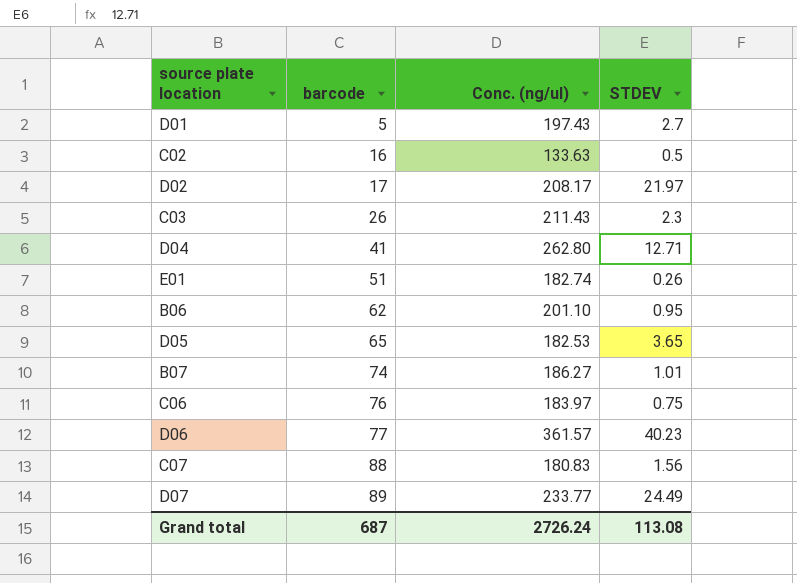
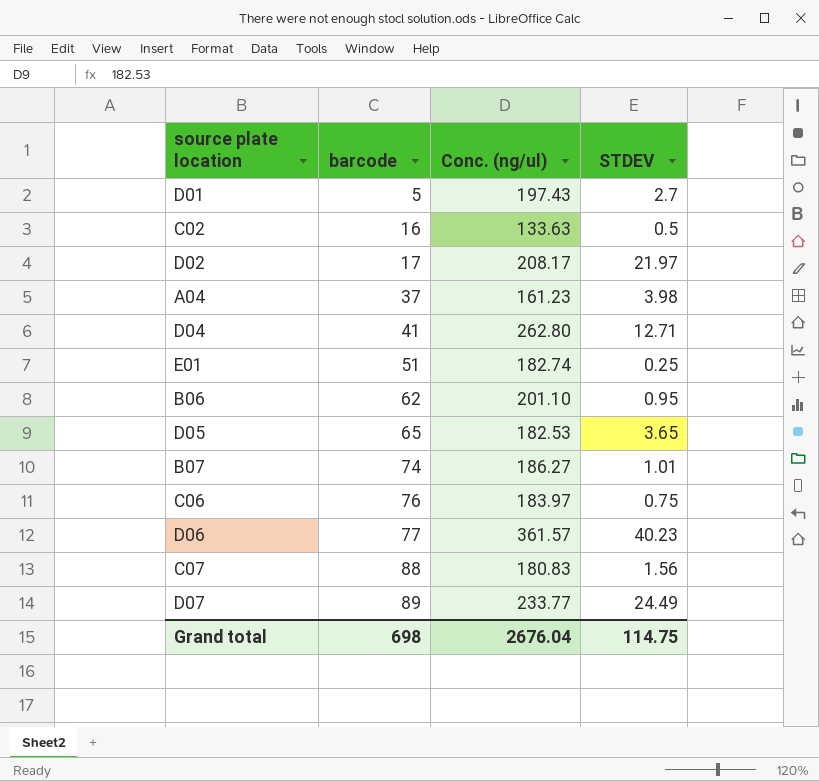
row C03: 26 | 211.43 | 2.3 -> none
row A04: none -> 37 | 161.23 | 3.98
E01 | STDEV: 0.26 -> 0.25
Grand total | barcode: 687 -> 698
Grand total | Conc. (ng/ul): 2726.24 -> 2676.04
Grand total | STDEV: 113.08 -> 114.75

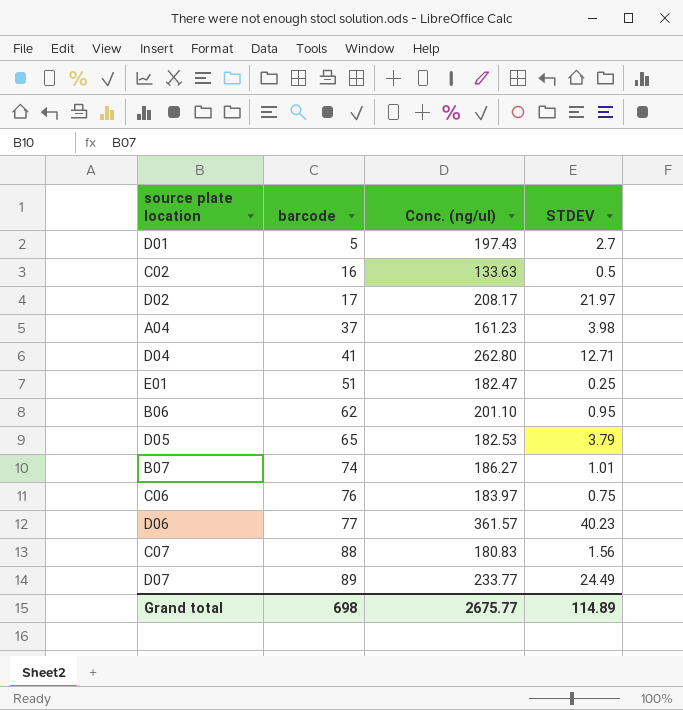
E01 | Conc. (ng/ul): 182.74 -> 182.47
D05 | STDEV: 3.65 -> 3.79
Grand total | Conc. (ng/ul): 2676.04 -> 2675.77
Grand total | STDEV: 114.75 -> 114.89

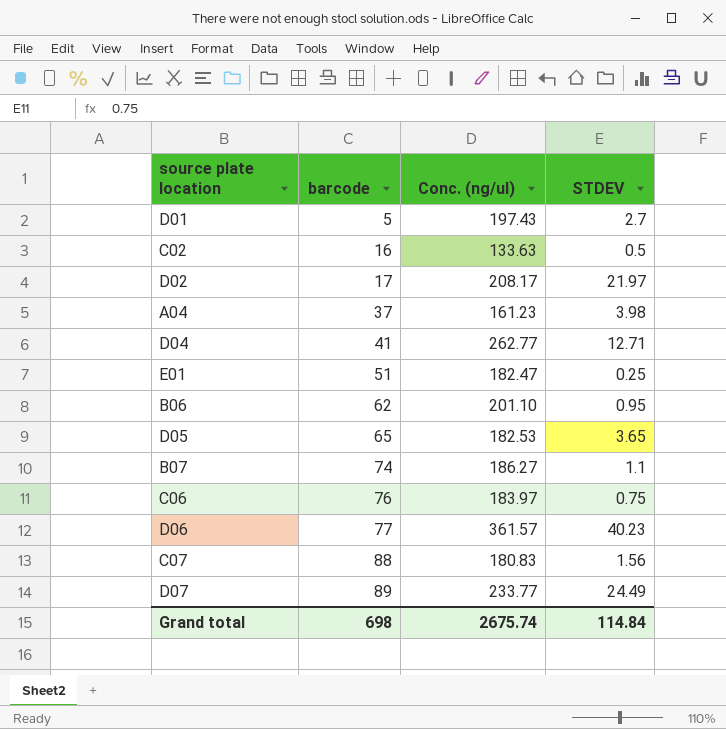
D04 | Conc. (ng/ul): 262.80 -> 262.77
D05 | STDEV: 3.79 -> 3.65
B07 | STDEV: 1.01 -> 1.1
Grand total | Conc. (ng/ul): 2675.77 -> 2675.74
Grand total | STDEV: 114.89 -> 114.84

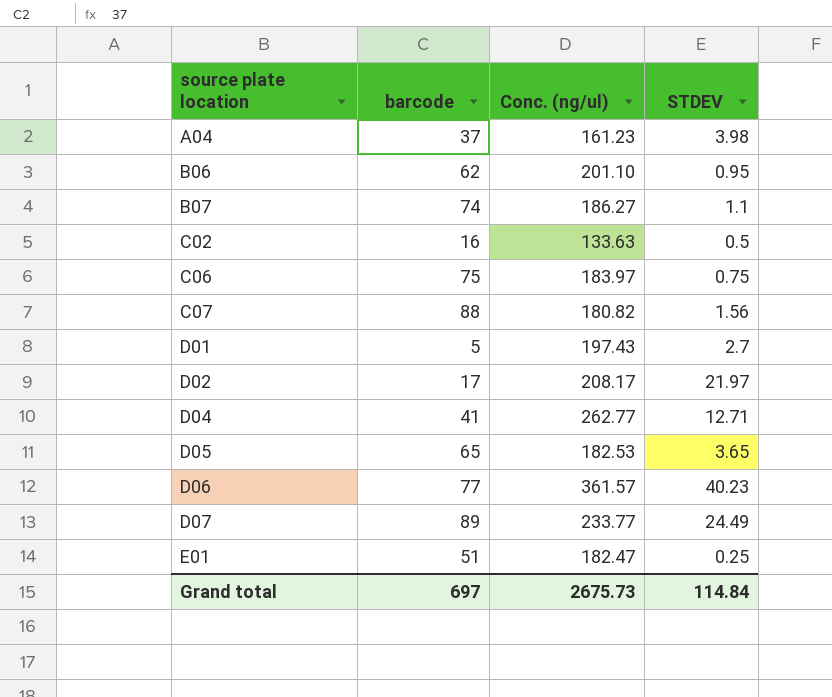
row order: barcode ascending -> source plate location ascending
C06 | barcode: 76 -> 75
C07 | Conc. (ng/ul): 180.83 -> 180.82
Grand total | barcode: 698 -> 697
Grand total | Conc. (ng/ul): 2675.74 -> 2675.73

